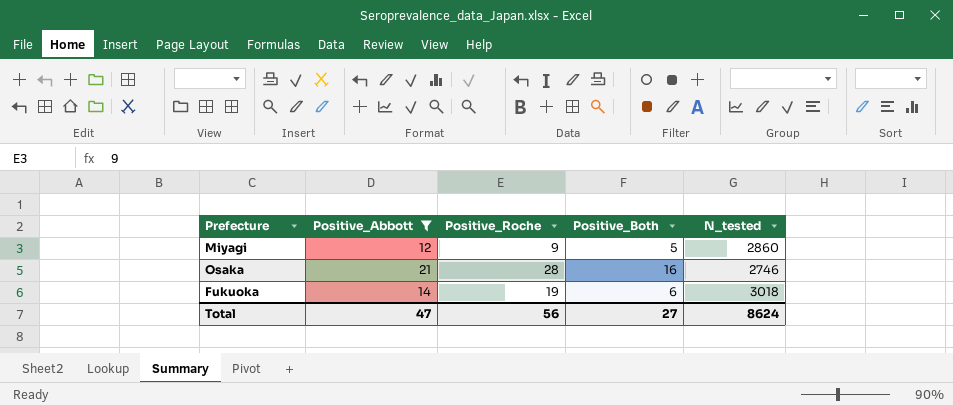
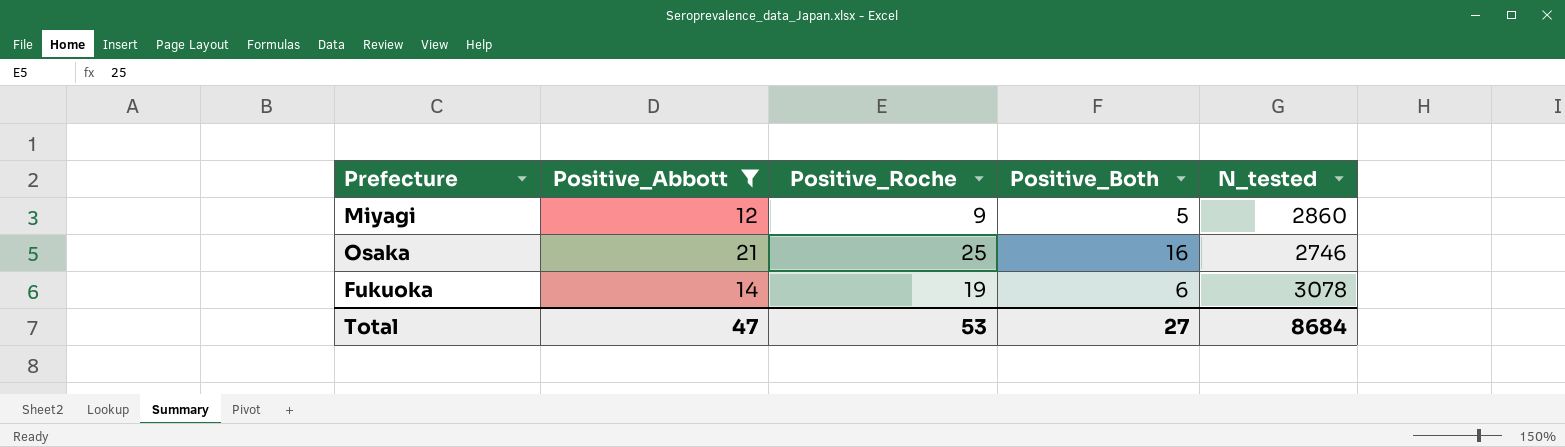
Osaka | Positive_Roche: 28 -> 25
Fukuoka | N_tested: 3018 -> 3078
Total | Positive_Roche: 56 -> 53
Total | N_tested: 8624 -> 8684

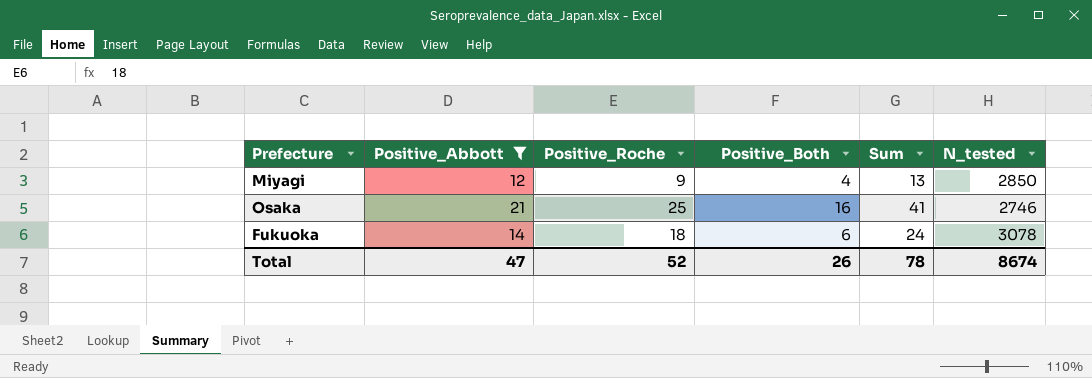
column Sum | formula: none -> [Positive_Roche] + [Positive_Both]
Miyagi | Positive_Both: 5 -> 4
Miyagi | N_tested: 2860 -> 2850
Fukuoka | Positive_Roche: 19 -> 18
Total | Positive_Roche: 53 -> 52
Total | Positive_Both: 27 -> 26
Total | N_tested: 8684 -> 8674

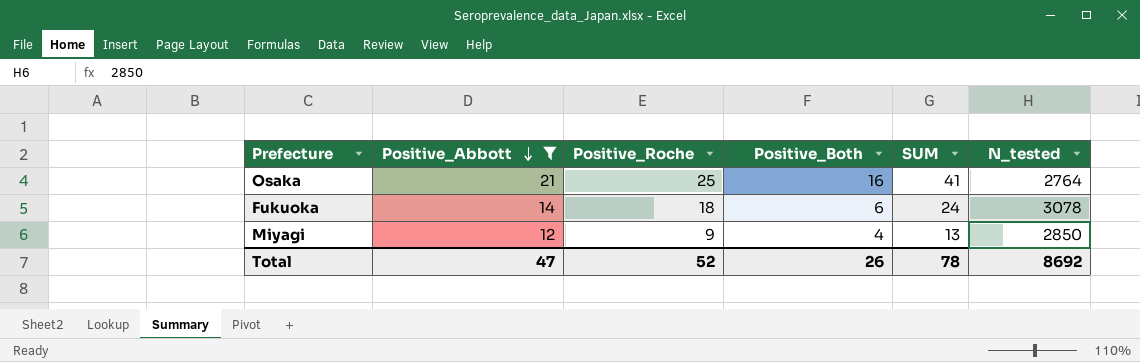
row order: none -> Positive_Abbott descending
column name: Sum -> SUM
Osaka | N_tested: 2746 -> 2764
Total | N_tested: 8674 -> 8692

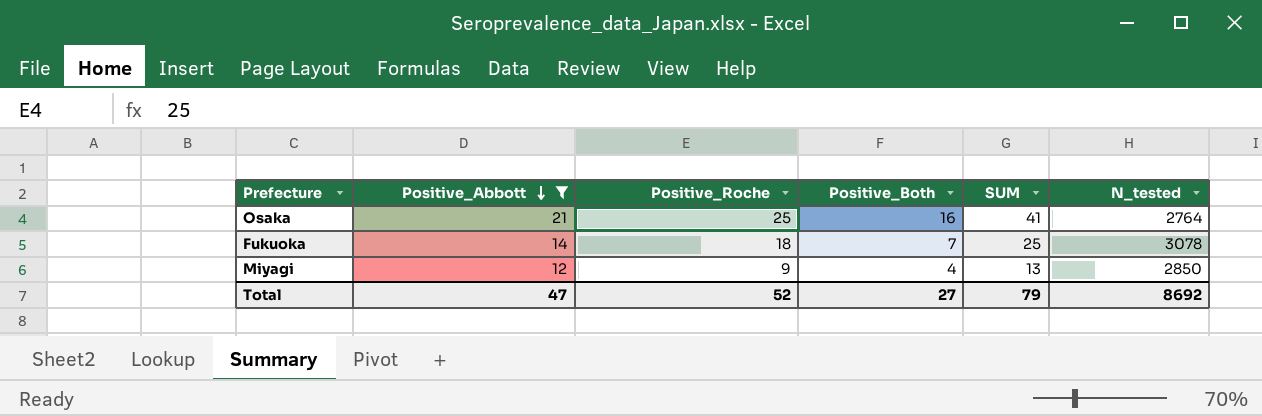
Fukuoka | Positive_Both: 6 -> 7
Fukuoka | SUM: 24 -> 25
Total | Positive_Both: 26 -> 27
Total | SUM: 78 -> 79

